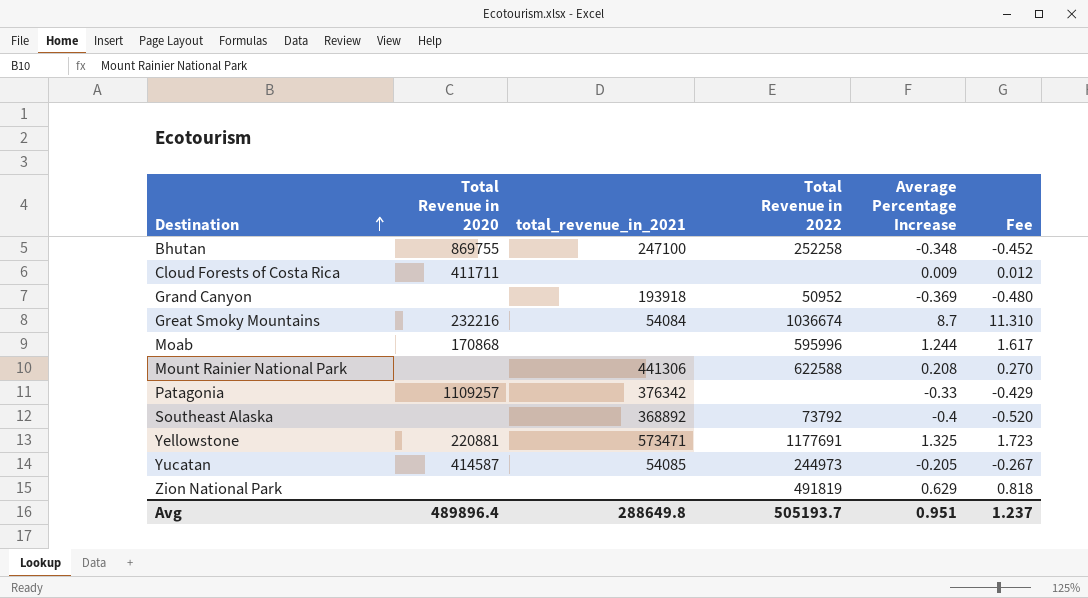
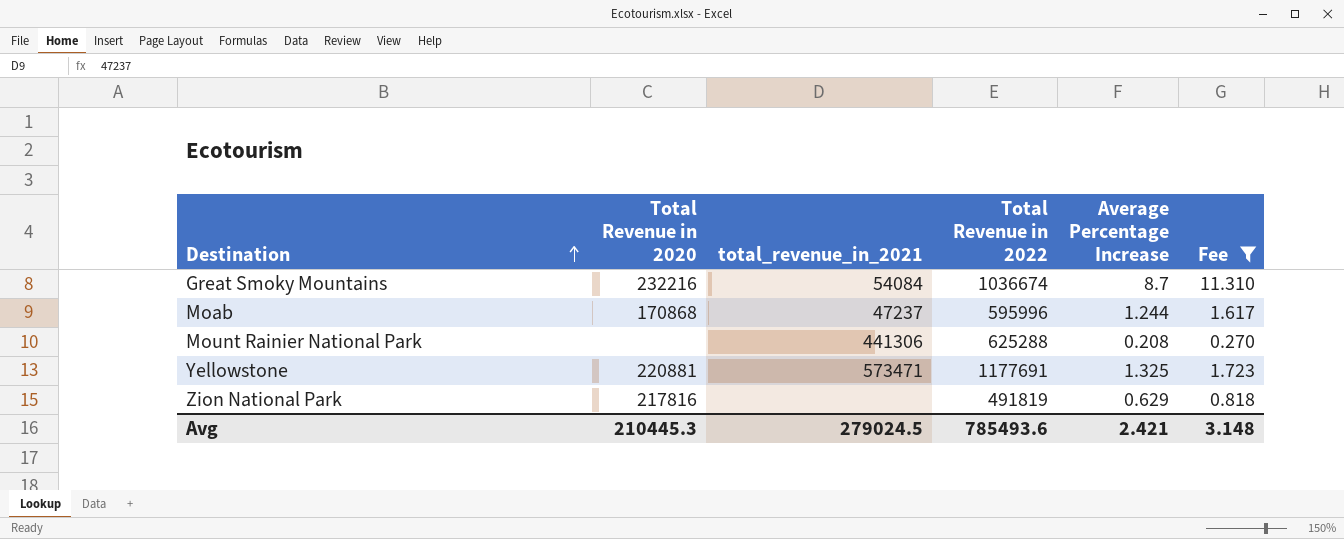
filter: none -> Fee >= 0.270
Moab | total_revenue_in_2021: none -> 47237
Mount Rainier National Park | Total Revenue in 2022: 622588 -> 625288
Zion National Park | Total Revenue in 2020: none -> 217816
Avg | Total Revenue in 2020: 489896.4 -> 210445.3
Avg | total_revenue_in_2021: 288649.8 -> 279024.5
Avg | Total Revenue in 2022: 505193.7 -> 785493.6
Avg | Average Percentage Increase: 0.951 -> 2.421
Avg | Fee: 1.237 -> 3.148

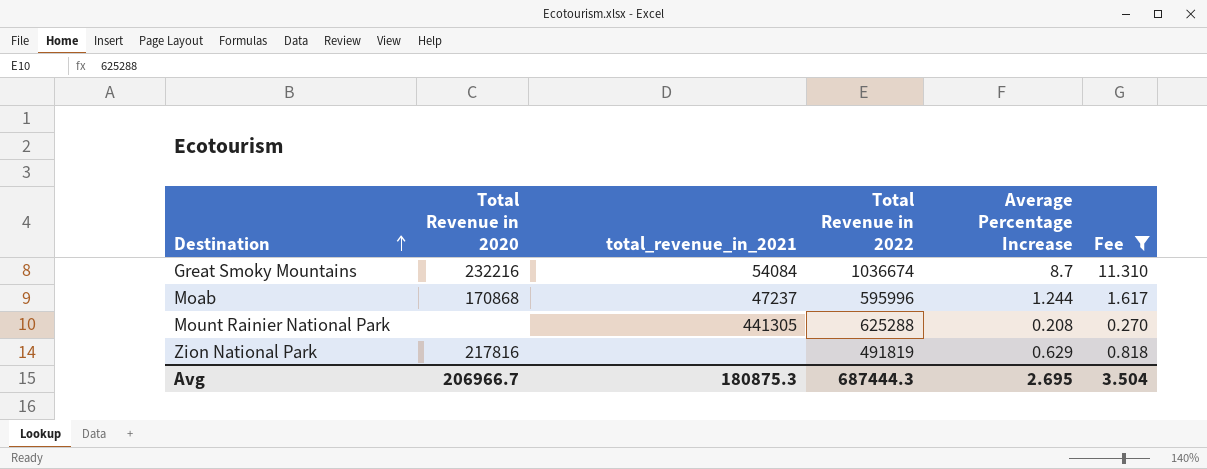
row Yellowstone: 220881 | 573471 | 1177691 | 1.325 | 1.723 -> none
Mount Rainier National Park | total_revenue_in_2021: 441306 -> 441305
Avg | Total Revenue in 2020: 210445.3 -> 206966.7
Avg | total_revenue_in_2021: 279024.5 -> 180875.3
Avg | Total Revenue in 2022: 785493.6 -> 687444.3
Avg | Average Percentage Increase: 2.421 -> 2.695
Avg | Fee: 3.148 -> 3.504

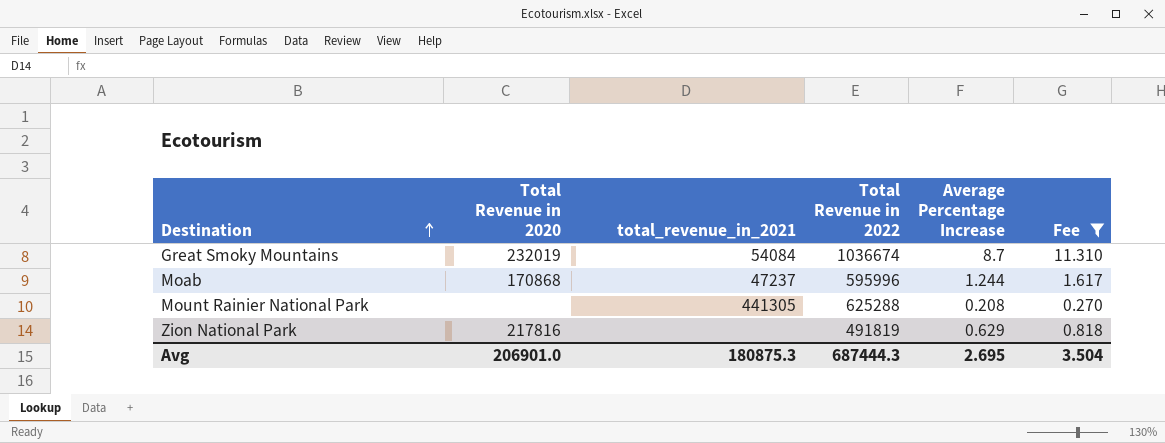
Great Smoky Mountains | Total Revenue in 2020: 232216 -> 232019
Avg | Total Revenue in 2020: 206966.7 -> 206901.0

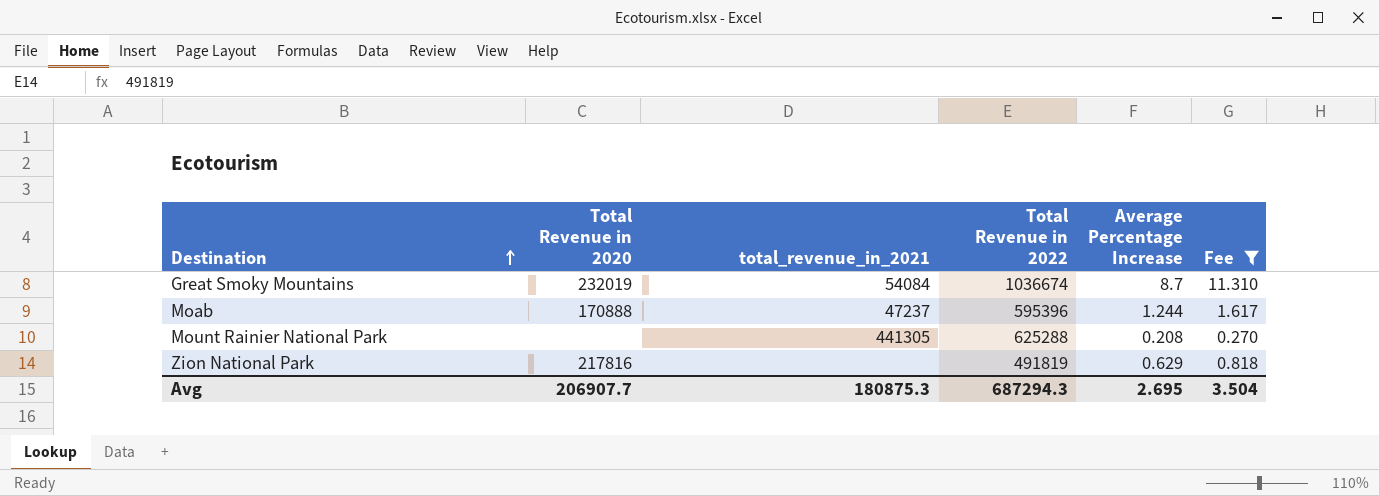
Moab | Total Revenue in 2020: 170868 -> 170888
Moab | Total Revenue in 2022: 595996 -> 595396
Avg | Total Revenue in 2020: 206901.0 -> 206907.7
Avg | Total Revenue in 2022: 687444.3 -> 687294.3

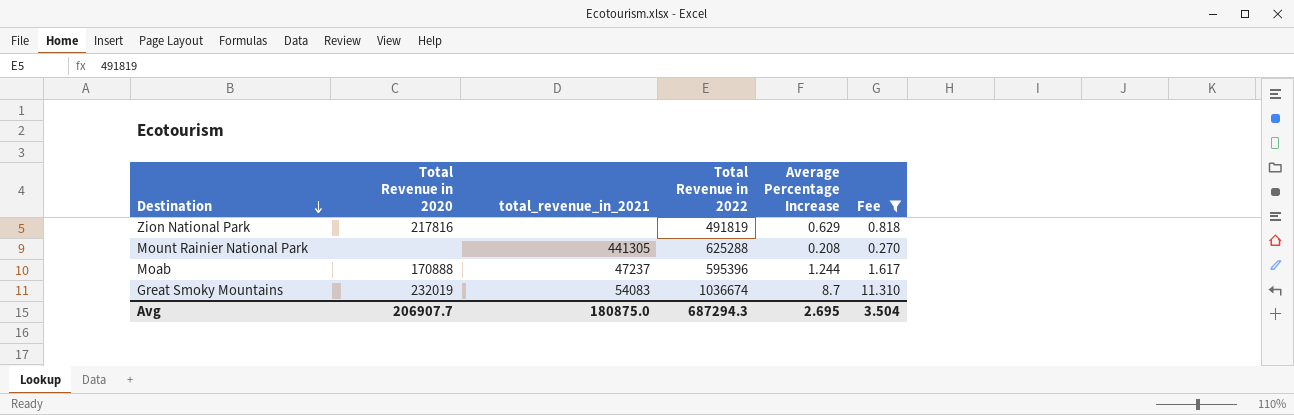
row order: Destination ascending -> Destination descending
Great Smoky Mountains | total_revenue_in_2021: 54084 -> 54083
Avg | total_revenue_in_2021: 180875.3 -> 180875.0

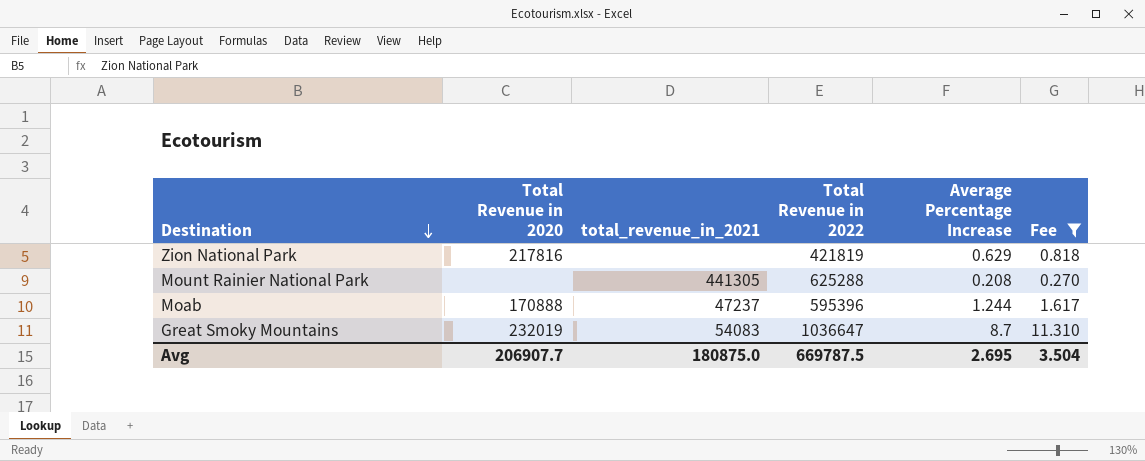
Zion National Park | Total Revenue in 2022: 491819 -> 421819
Great Smoky Mountains | Total Revenue in 2022: 1036674 -> 1036647
Avg | Total Revenue in 2022: 687294.3 -> 669787.5

